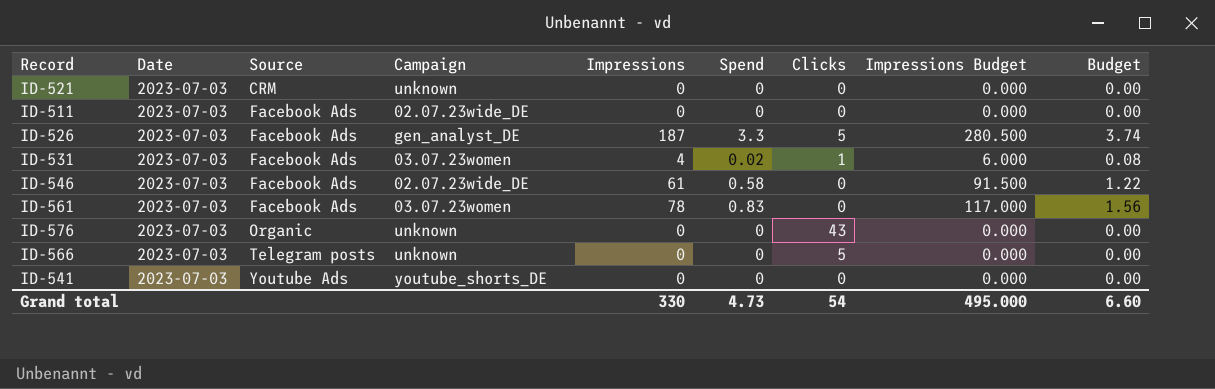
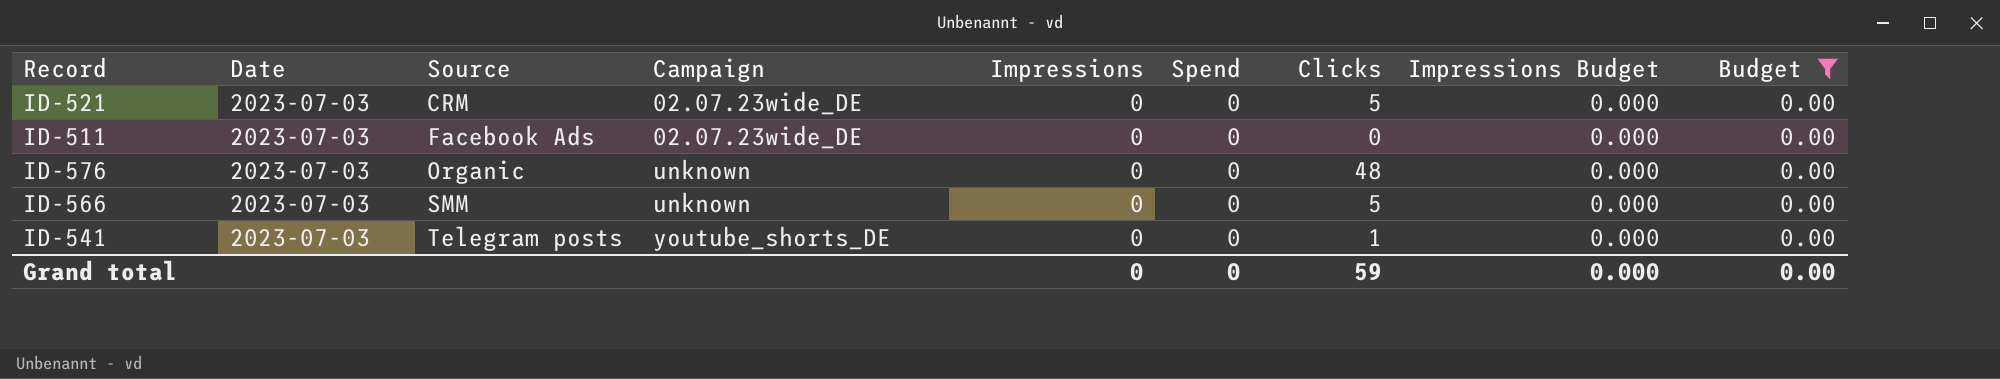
filter: none -> Budget = 0.00
ID-521 | Campaign: unknown -> 02.07.23wide_DE
ID-521 | Clicks: 0 -> 5
ID-576 | Clicks: 43 -> 48
ID-566 | Source: Telegram posts -> SMM
ID-541 | Source: Youtube Ads -> Telegram posts
ID-541 | Clicks: 0 -> 1
Grand total | Impressions: 330 -> 0
Grand total | Spend: 4.73 -> 0
Grand total | Clicks: 54 -> 59
Grand total | Impressions Budget: 495.000 -> 0.000
Grand total | Budget: 6.60 -> 0.00

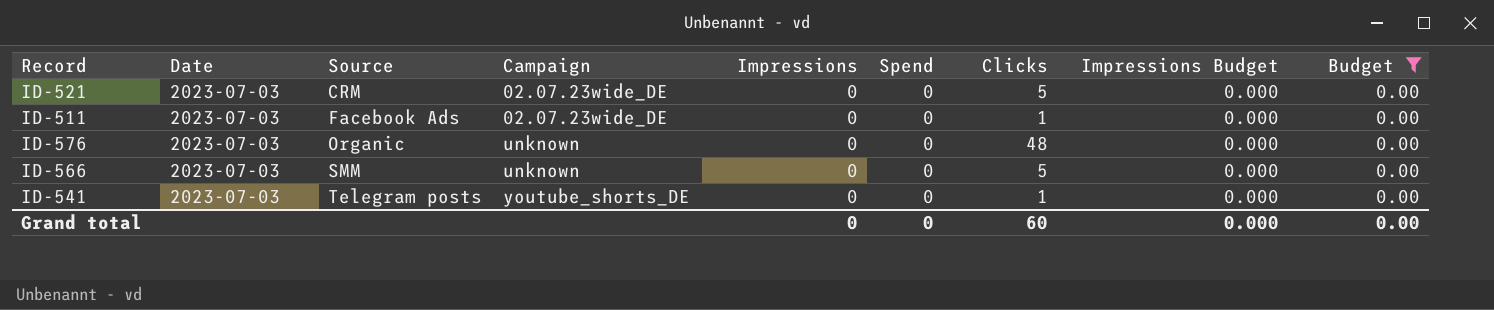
ID-511 | Clicks: 0 -> 1
Grand total | Clicks: 59 -> 60

